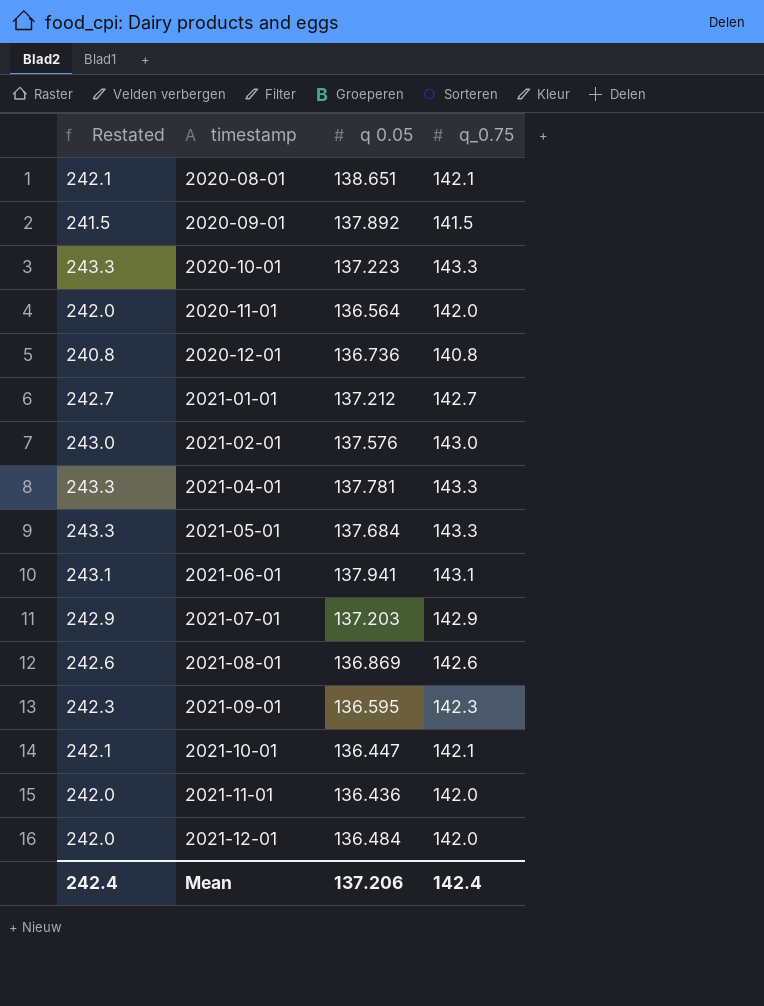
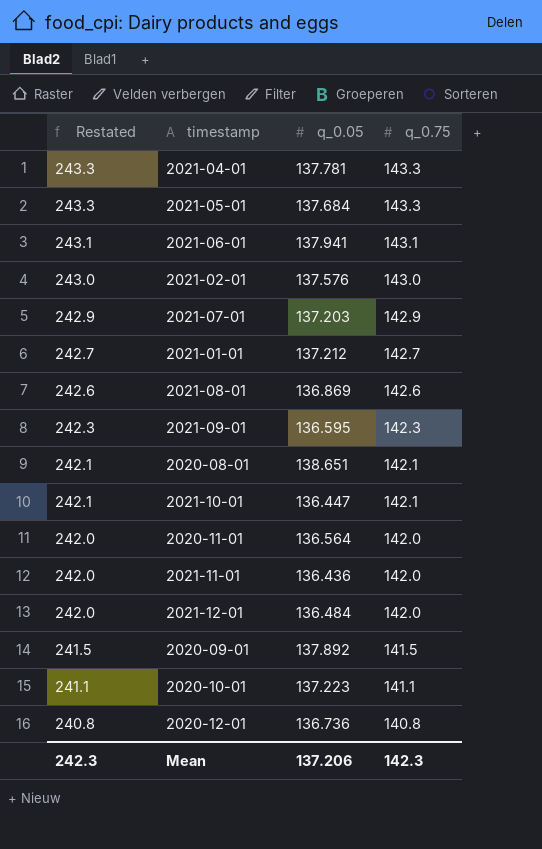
row order: timestamp ascending -> Restated descending
column name: q 0.05 -> q_0.05
2020-10-01 | Restated: 243.3 -> 241.1
2020-10-01 | q_0.75: 143.3 -> 141.1
Mean | Restated: 242.4 -> 242.3
Mean | q_0.75: 142.4 -> 142.3

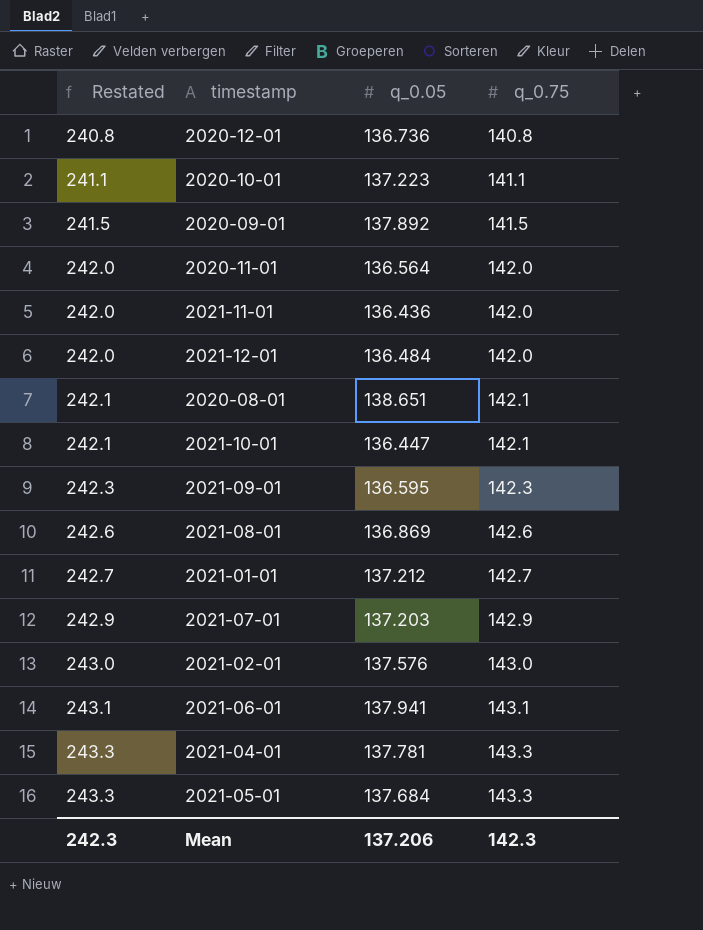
row order: Restated descending -> Restated ascending

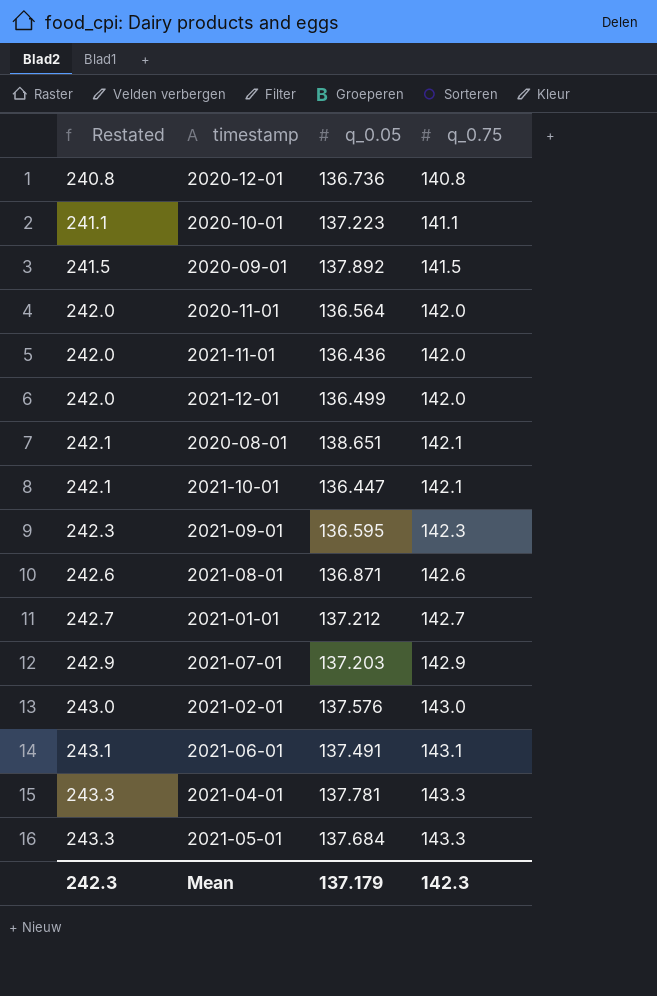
2021-12-01 | q_0.05: 136.484 -> 136.499
2021-08-01 | q_0.05: 136.869 -> 136.871
2021-06-01 | q_0.05: 137.941 -> 137.491
Mean | q_0.05: 137.206 -> 137.179

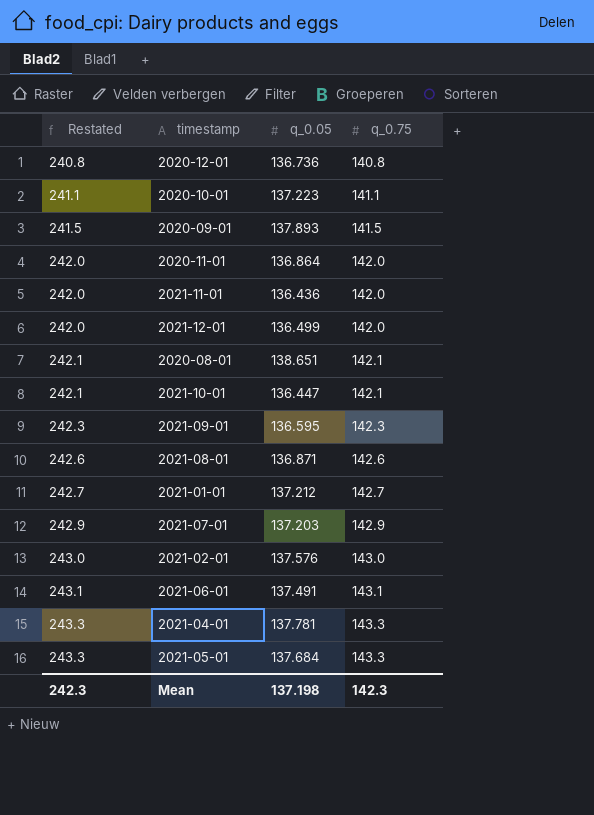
2020-09-01 | q_0.05: 137.892 -> 137.893
2020-11-01 | q_0.05: 136.564 -> 136.864
Mean | q_0.05: 137.179 -> 137.198

